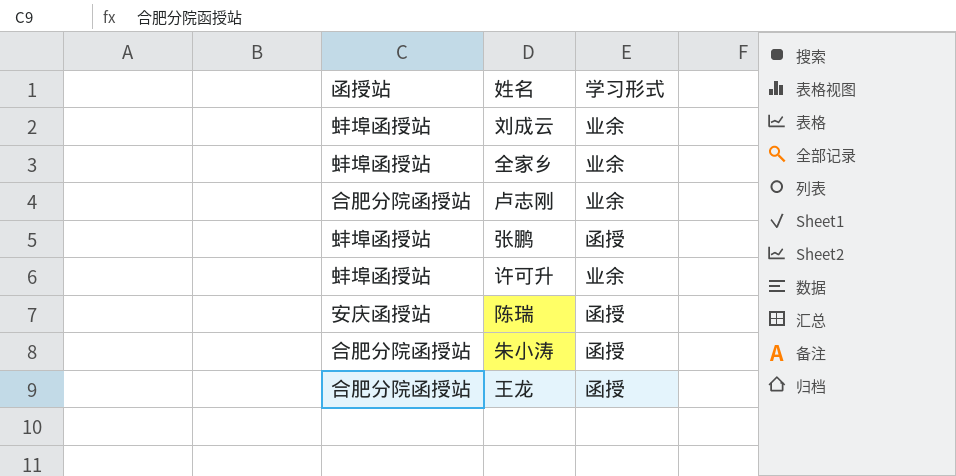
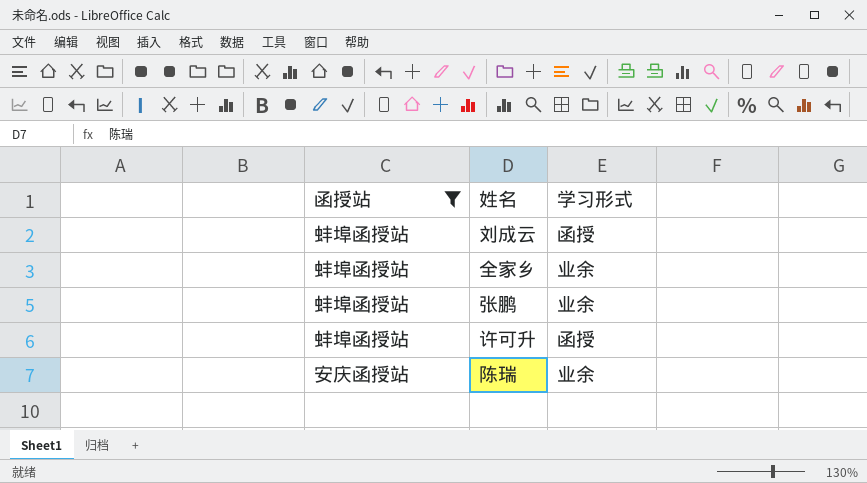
filter: none -> 函授站 != 合肥分院函授站
刘成云 | 学习形式: 业余 -> 函授
张鹏 | 学习形式: 函授 -> 业余
许可升 | 学习形式: 业余 -> 函授
陈瑞 | 学习形式: 函授 -> 业余

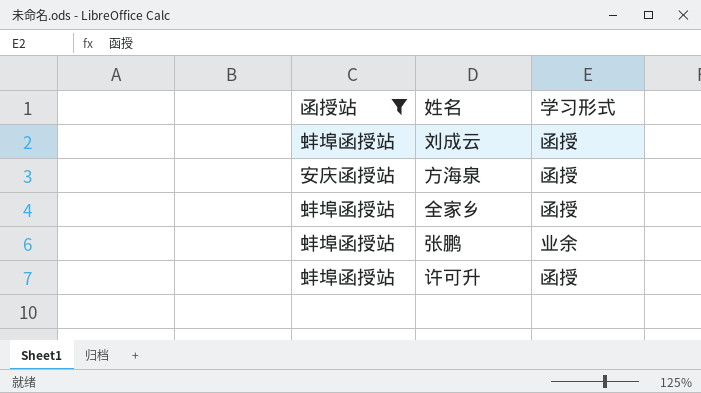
row 陈瑞: 安庆函授站 | 业余 -> none
row 方海泉: none -> 安庆函授站 | 函授
全家乡 | 学习形式: 业余 -> 函授

